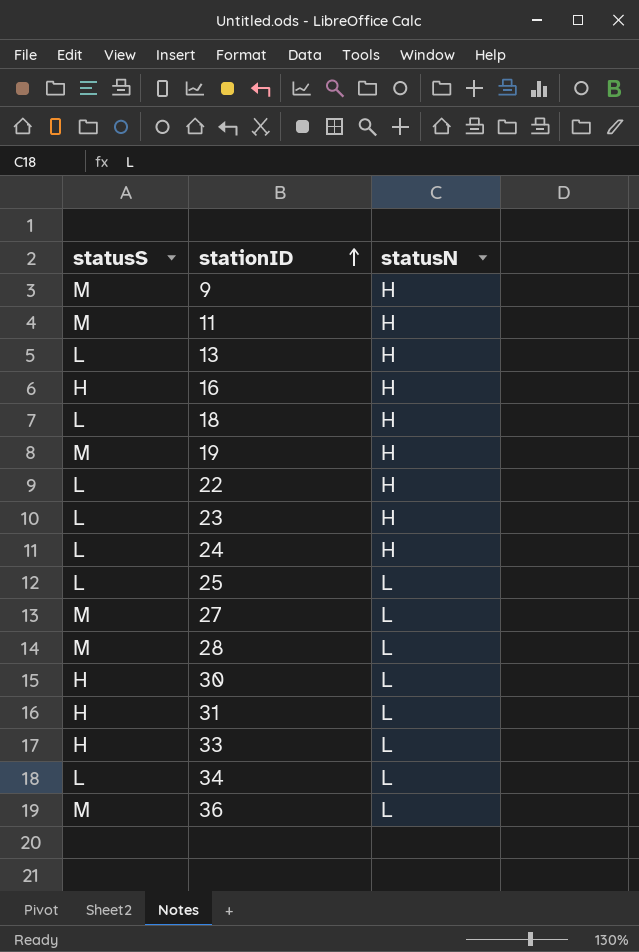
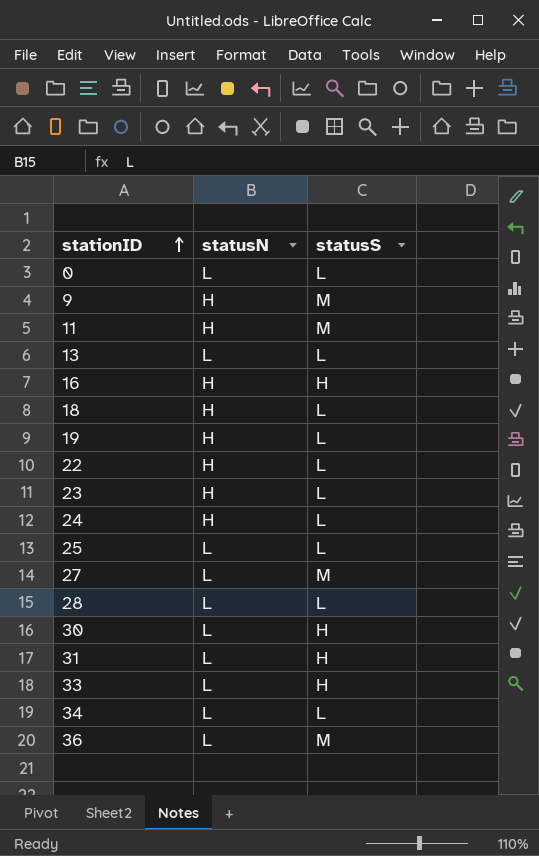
column statusS | position: 1 -> 3
row 0: none -> L | L
13 | statusN: H -> L
19 | statusS: M -> L
28 | statusS: M -> L

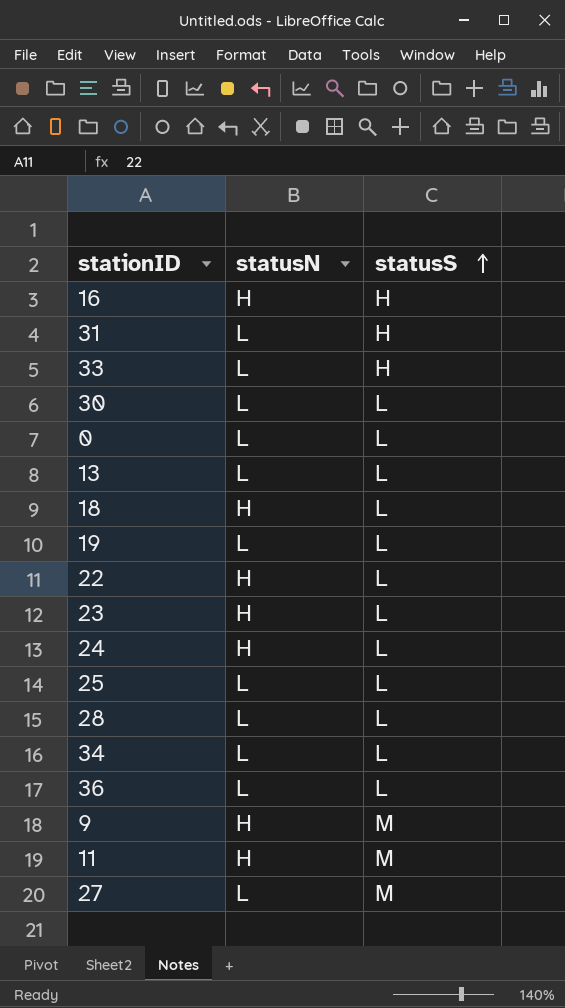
row order: stationID ascending -> statusS ascending
30 | statusS: H -> L
19 | statusN: H -> L
36 | statusS: M -> L

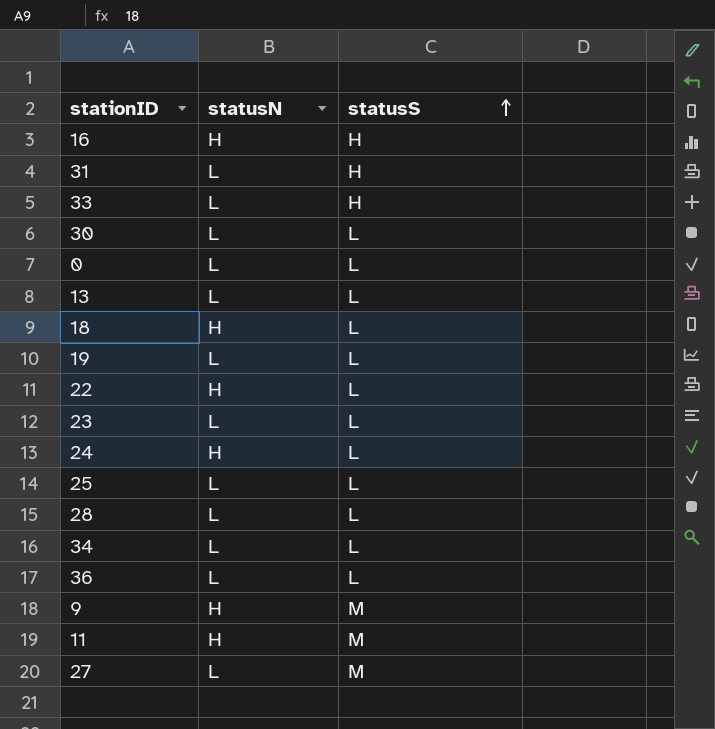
23 | statusN: H -> L

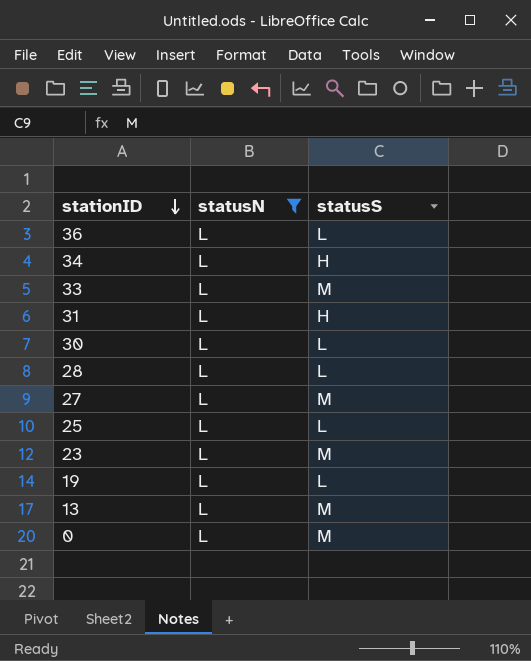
filter: none -> statusN = L
row order: statusS ascending -> stationID descending
34 | statusS: L -> H
33 | statusS: H -> M
23 | statusS: L -> M
13 | statusS: L -> M
0 | statusS: L -> M

